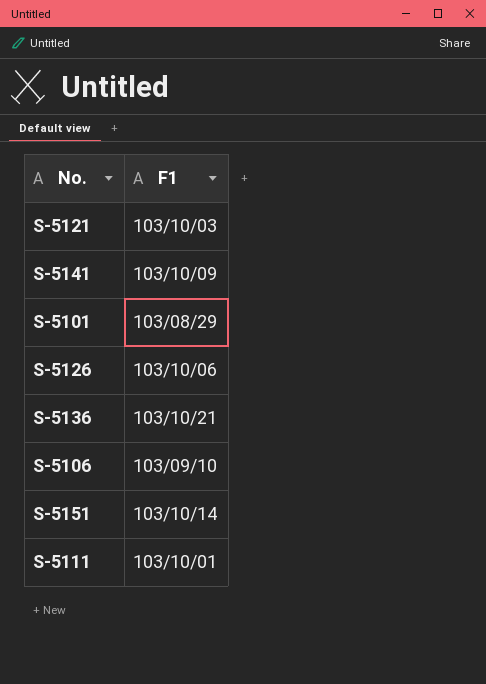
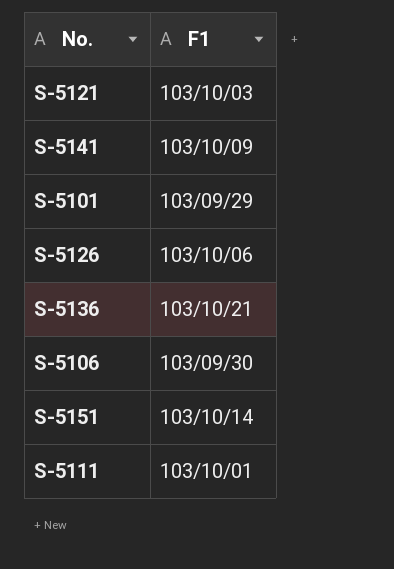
S-5101 | F1: 103/08/29 -> 103/09/29
S-5106 | F1: 103/09/10 -> 103/09/30

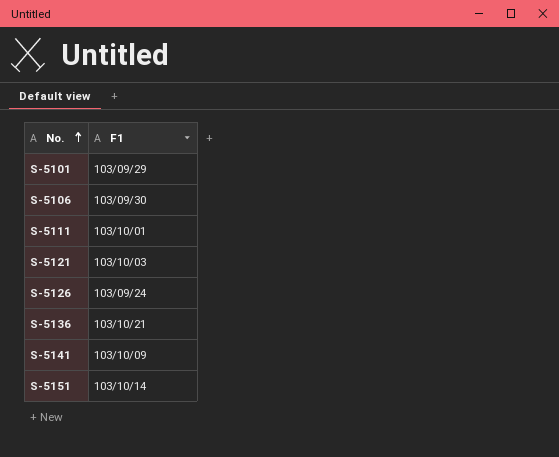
row order: none -> No. ascending
S-5126 | F1: 103/10/06 -> 103/09/24

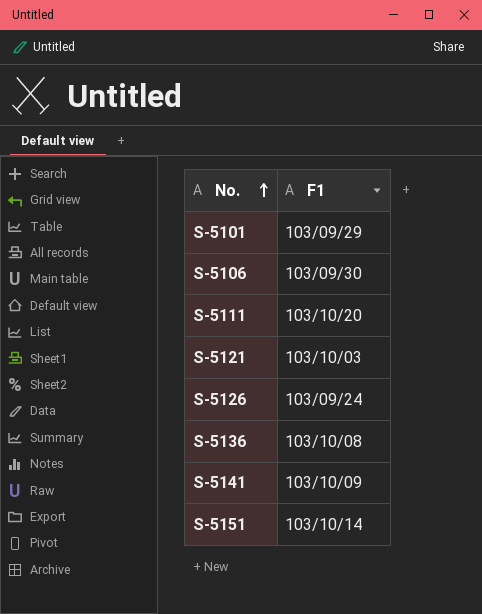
S-5111 | F1: 103/10/01 -> 103/10/20
S-5136 | F1: 103/10/21 -> 103/10/08

